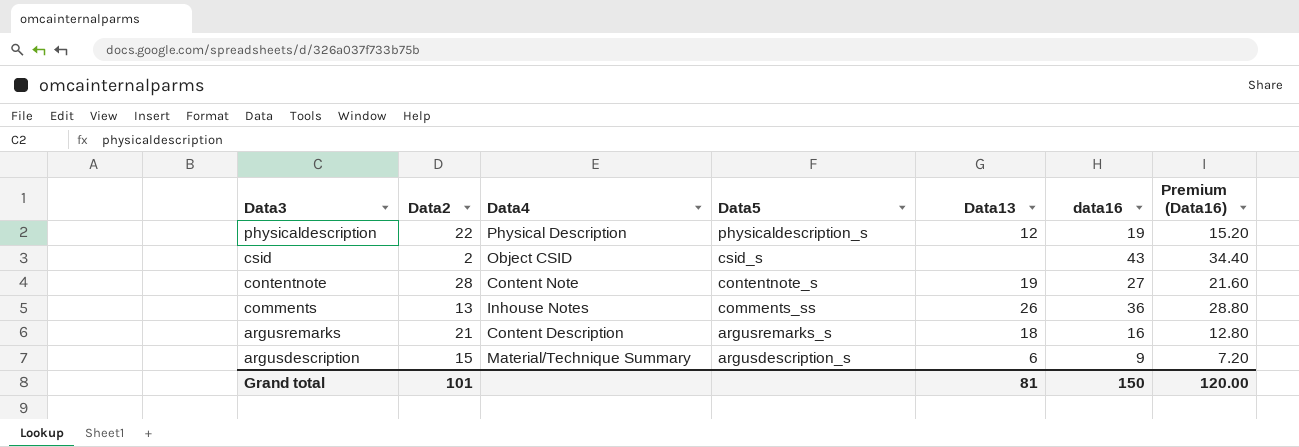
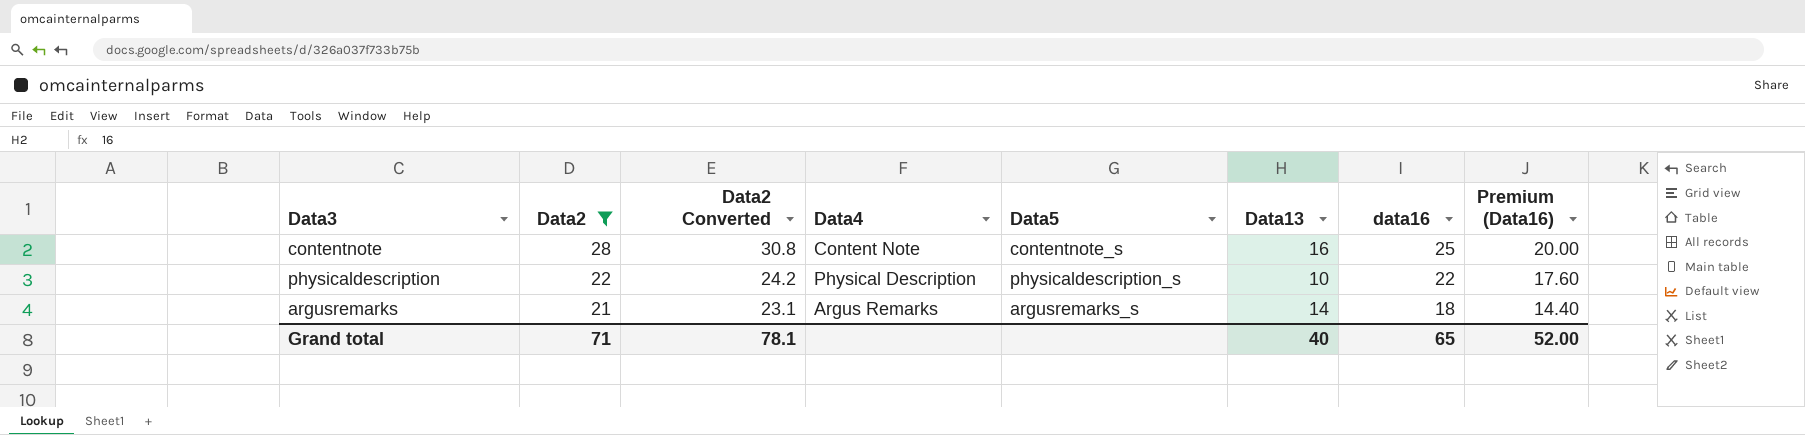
filter: none -> Data2 >= 21
row order: Data3 descending -> Data2 descending
column Data2 Converted | formula: none -> [Data2] * 1.1
contentnote | Data13: 19 -> 16
contentnote | data16: 27 -> 25
contentnote | Premium (Data16): 21.60 -> 20.00
physicaldescription | Data13: 12 -> 10
physicaldescription | data16: 19 -> 22
physicaldescription | Premium (Data16): 15.20 -> 17.60
argusremarks | Data4: Content Description -> Argus Remarks
argusremarks | Data13: 18 -> 14
argusremarks | data16: 16 -> 18
argusremarks | Premium (Data16): 12.80 -> 14.40
Grand total | Data2: 101 -> 71
Grand total | Data13: 81 -> 40
Grand total | data16: 150 -> 65
Grand total | Premium (Data16): 120.00 -> 52.00

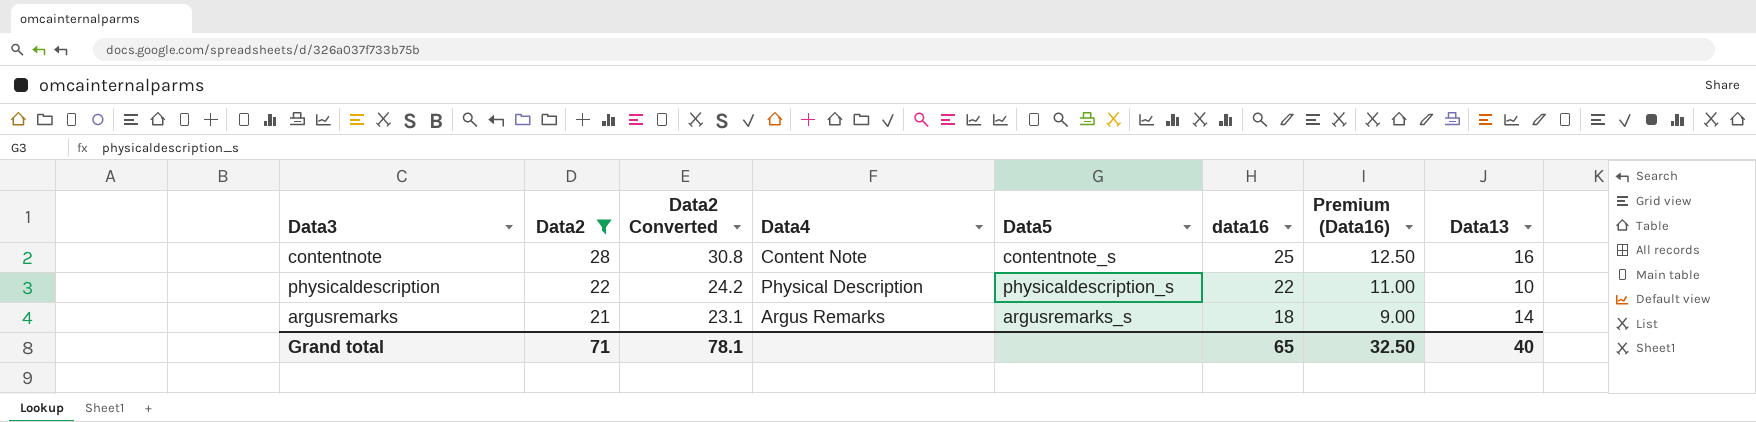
column Premium (Data16) | formula: [data16] * 0.8 -> [data16] * 0.5
column Data13 | position: 6 -> 8
Grand total | Premium (Data16): 52.00 -> 32.50

